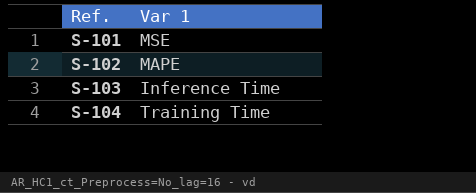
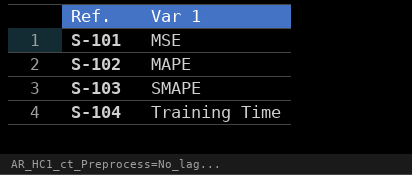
S-103 | Var 1: Inference Time -> SMAPE

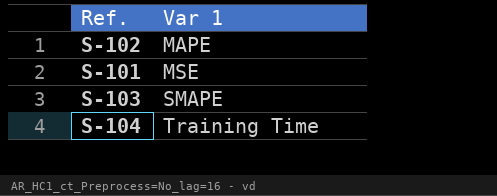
row order: Ref. ascending -> Var 1 ascending

